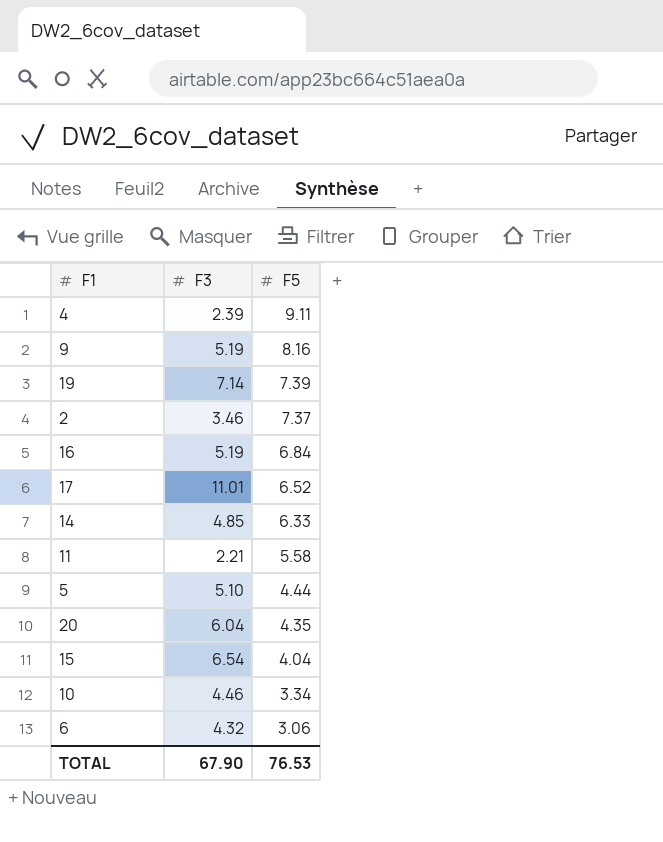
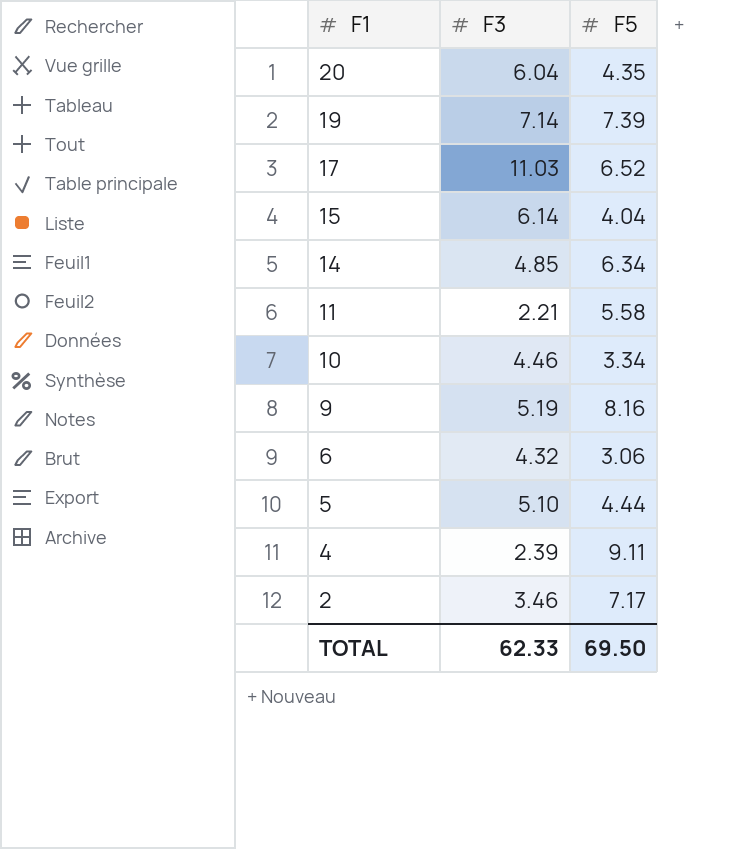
row order: F5 descending -> F1 descending
row 16: 5.19 | 6.84 -> none
17 | F3: 11.01 -> 11.03
15 | F3: 6.54 -> 6.14
14 | F5: 6.33 -> 6.34
2 | F5: 7.37 -> 7.17
TOTAL | F3: 67.90 -> 62.33
TOTAL | F5: 76.53 -> 69.50

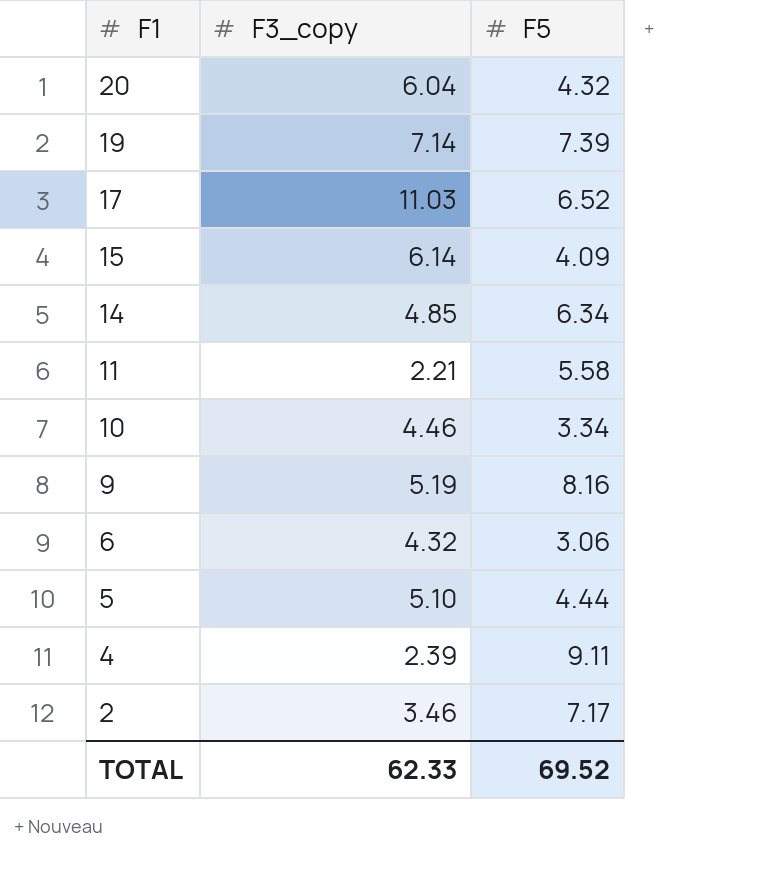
column name: F3 -> F3_copy
20 | F5: 4.35 -> 4.32
15 | F5: 4.04 -> 4.09
TOTAL | F5: 69.50 -> 69.52

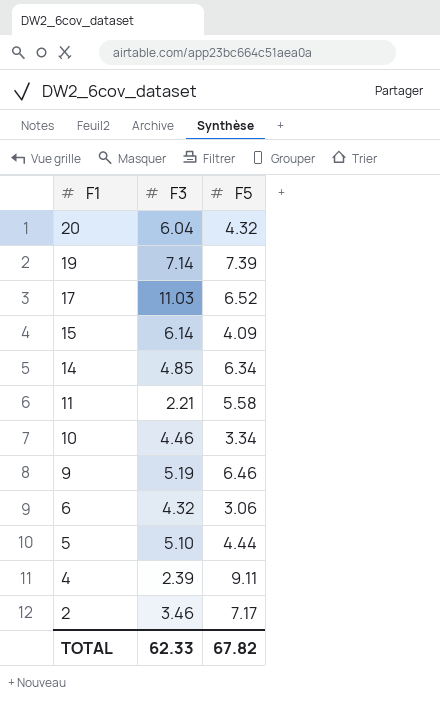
column name: F3_copy -> F3
9 | F5: 8.16 -> 6.46
TOTAL | F5: 69.52 -> 67.82

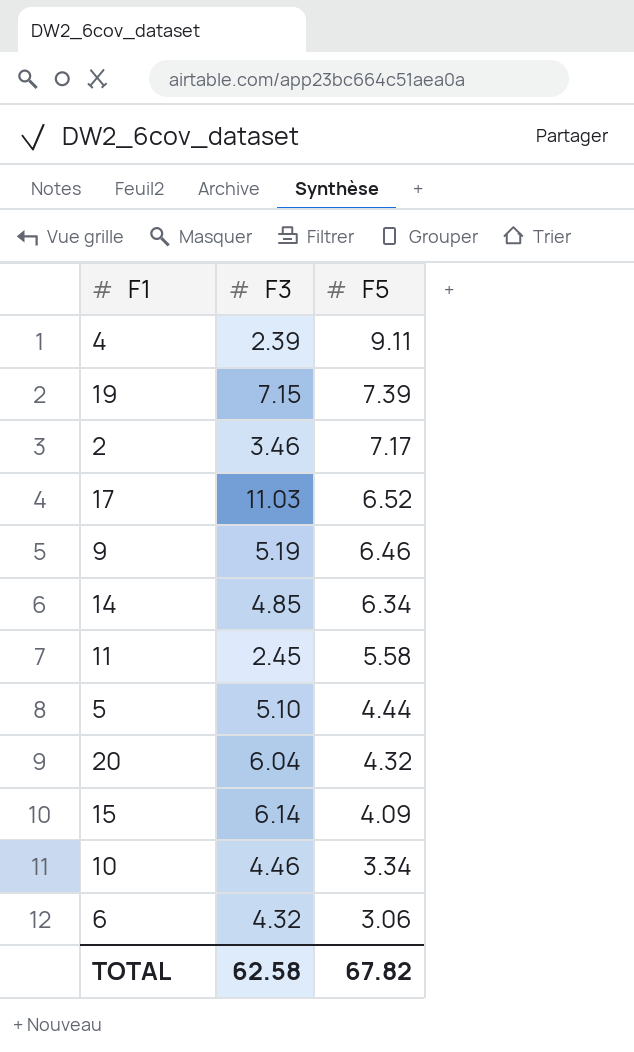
row order: F1 descending -> F5 descending
19 | F3: 7.14 -> 7.15
11 | F3: 2.21 -> 2.45
TOTAL | F3: 62.33 -> 62.58

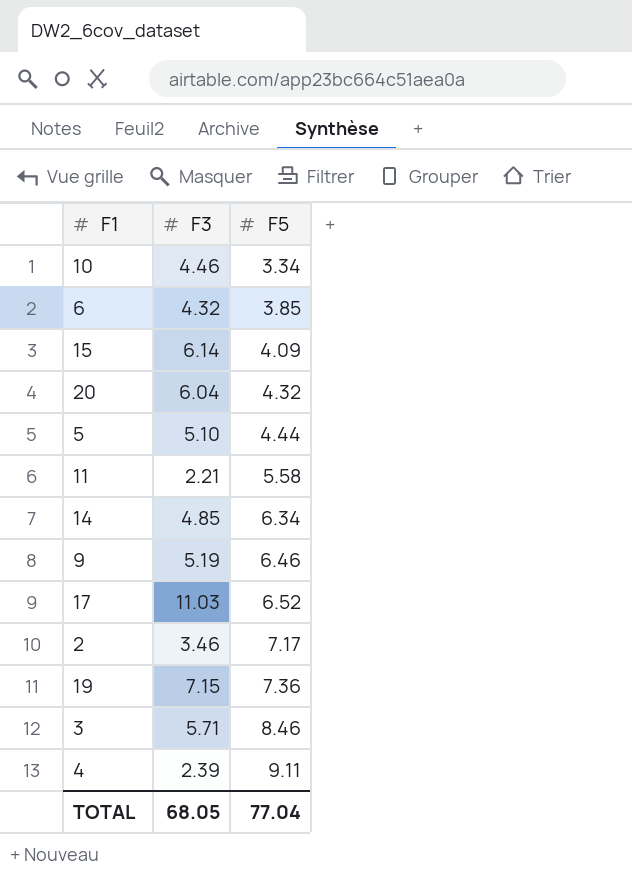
row order: F5 descending -> F5 ascending
6 | F5: 3.06 -> 3.85
11 | F3: 2.45 -> 2.21
19 | F5: 7.39 -> 7.36
row 3: none -> 5.71 | 8.46
TOTAL | F3: 62.58 -> 68.05
TOTAL | F5: 67.82 -> 77.04

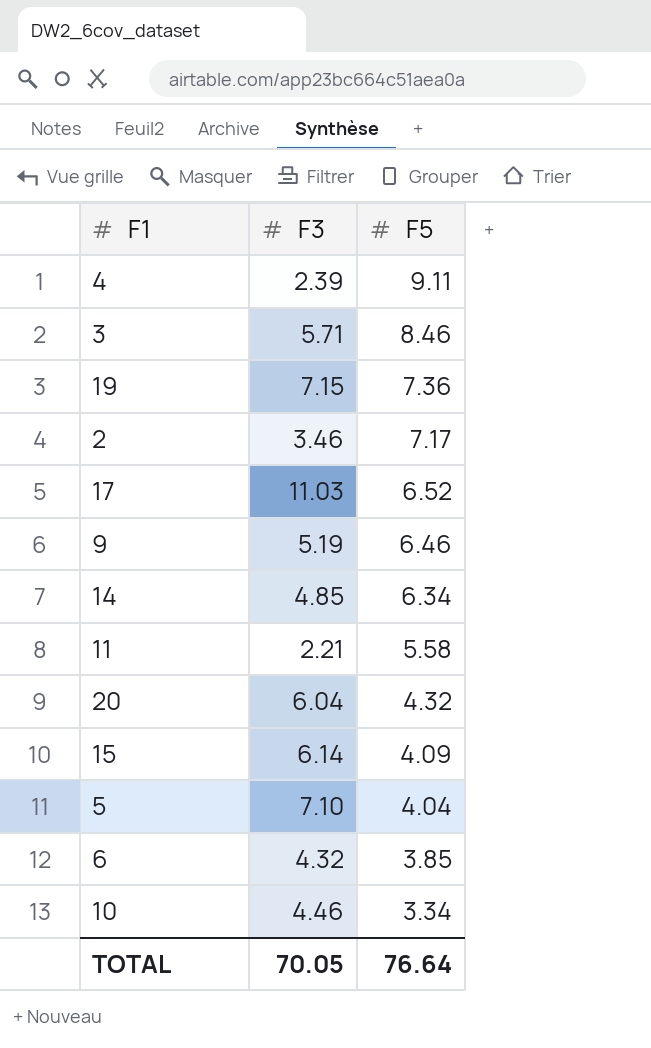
row order: F5 ascending -> F5 descending
5 | F3: 5.10 -> 7.10
5 | F5: 4.44 -> 4.04
TOTAL | F3: 68.05 -> 70.05
TOTAL | F5: 77.04 -> 76.64

